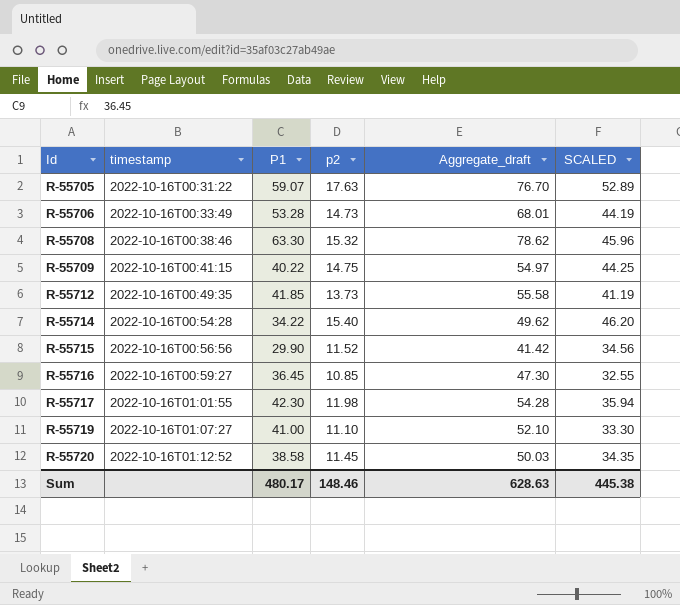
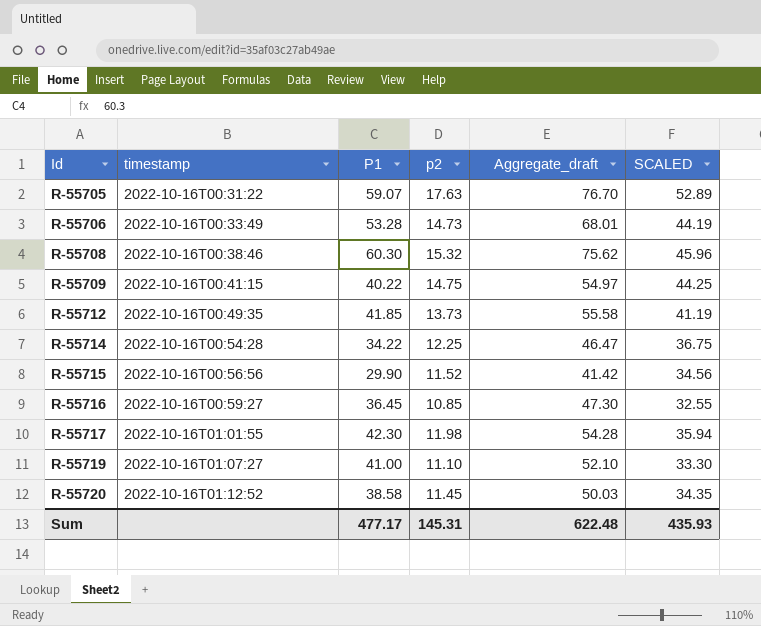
R-55708 | P1: 63.30 -> 60.30
R-55708 | Aggregate_draft: 78.62 -> 75.62
R-55714 | p2: 15.40 -> 12.25
R-55714 | Aggregate_draft: 49.62 -> 46.47
R-55714 | SCALED: 46.20 -> 36.75
Sum | P1: 480.17 -> 477.17
Sum | p2: 148.46 -> 145.31
Sum | Aggregate_draft: 628.63 -> 622.48
Sum | SCALED: 445.38 -> 435.93

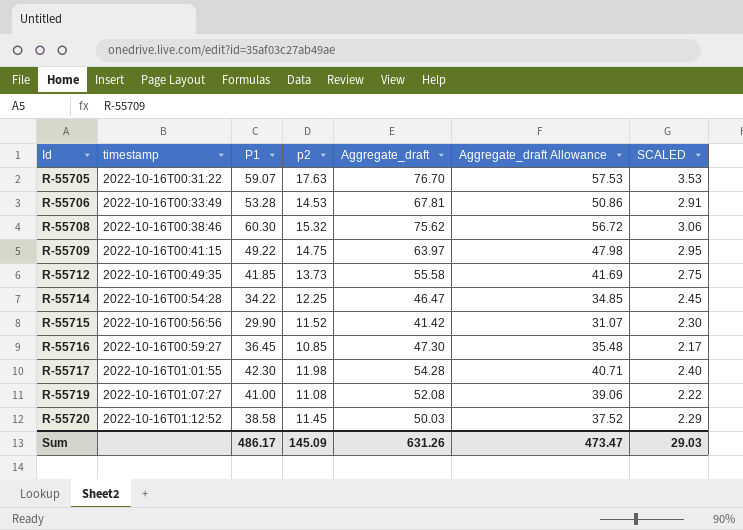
column Aggregate_draft Allowance | formula: none -> [Aggregate_draft] * 0.75
column SCALED | formula: [p2] * 3 -> [p2] * 0.2
R-55706 | p2: 14.73 -> 14.53
R-55706 | Aggregate_draft: 68.01 -> 67.81
R-55709 | P1: 40.22 -> 49.22
R-55709 | Aggregate_draft: 54.97 -> 63.97
R-55719 | p2: 11.10 -> 11.08
R-55719 | Aggregate_draft: 52.10 -> 52.08
Sum | P1: 477.17 -> 486.17
Sum | p2: 145.31 -> 145.09
Sum | Aggregate_draft: 622.48 -> 631.26
Sum | SCALED: 435.93 -> 29.03

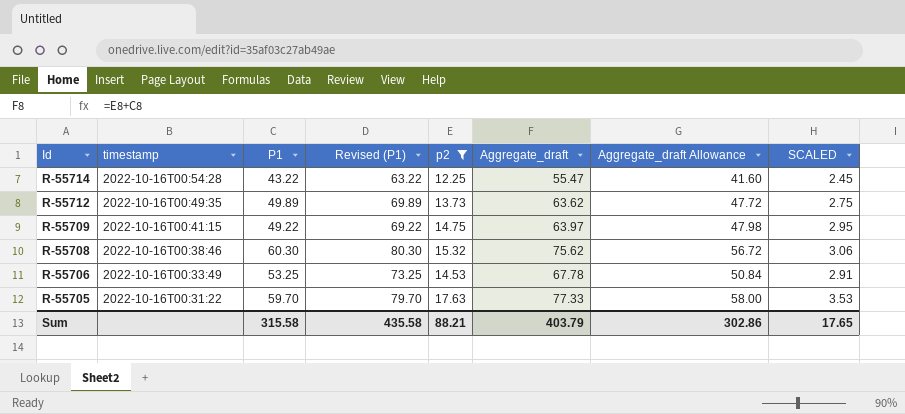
filter: none -> p2 >= 12.25
row order: Id ascending -> Id descending
column Revised (P1) | formula: none -> [P1] + 20
R-55714 | P1: 34.22 -> 43.22
R-55714 | Aggregate_draft: 46.47 -> 55.47
R-55714 | Aggregate_draft Allowance: 34.85 -> 41.60
R-55712 | P1: 41.85 -> 49.89
R-55712 | Aggregate_draft: 55.58 -> 63.62
R-55712 | Aggregate_draft Allowance: 41.69 -> 47.72
R-55706 | P1: 53.28 -> 53.25
R-55706 | Aggregate_draft: 67.81 -> 67.78
R-55706 | Aggregate_draft Allowance: 50.86 -> 50.84
R-55705 | P1: 59.07 -> 59.70
R-55705 | Aggregate_draft: 76.70 -> 77.33
R-55705 | Aggregate_draft Allowance: 57.53 -> 58.00
Sum | P1: 486.17 -> 315.58
Sum | p2: 145.09 -> 88.21
Sum | Aggregate_draft: 631.26 -> 403.79
Sum | Aggregate_draft Allowance: 473.47 -> 302.86
Sum | SCALED: 29.03 -> 17.65

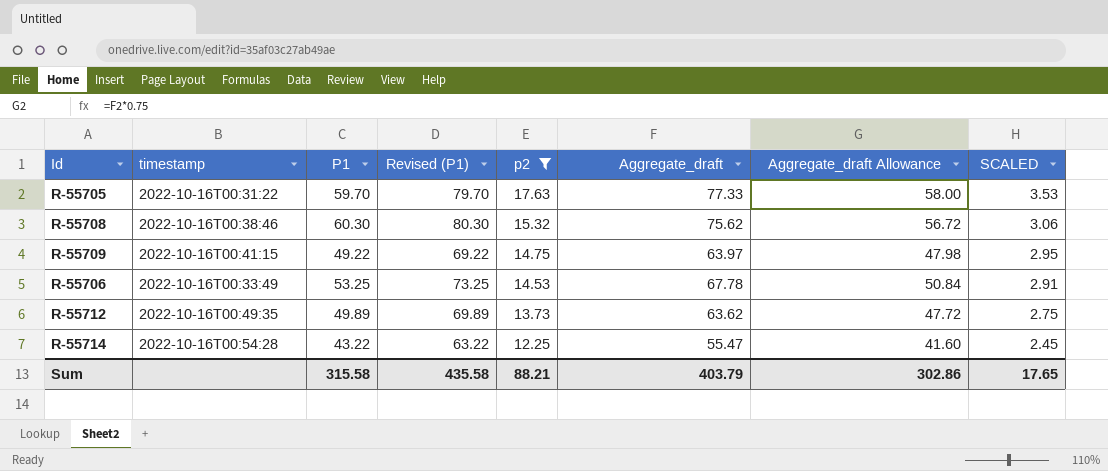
row order: Id descending -> p2 descending

